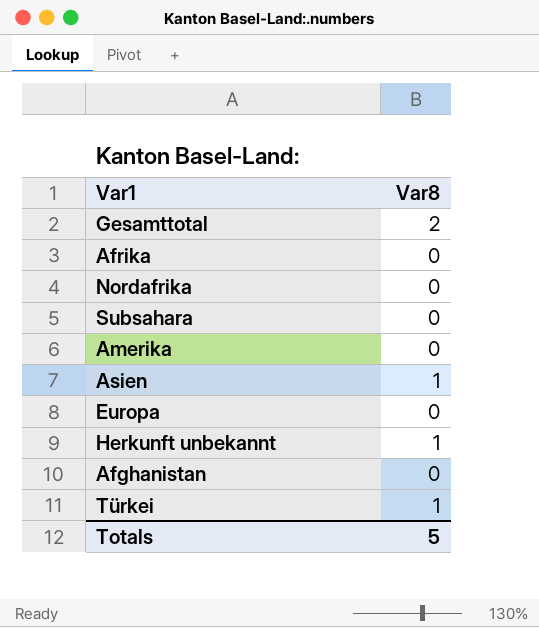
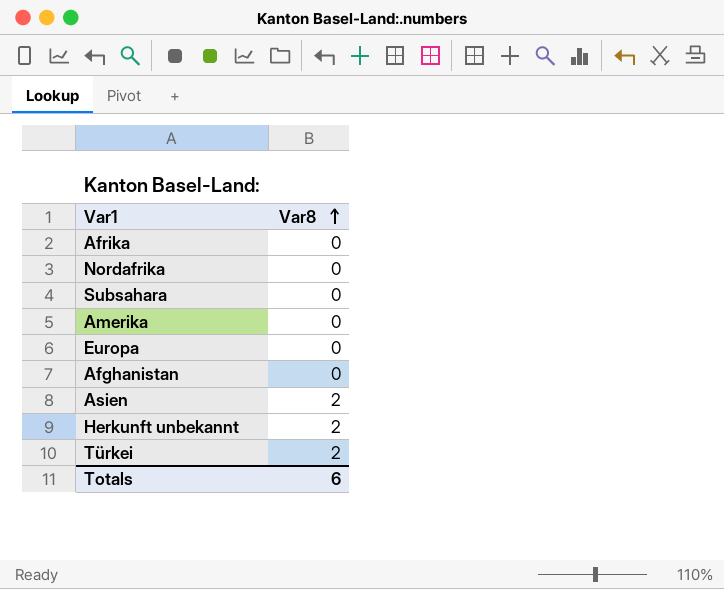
row order: none -> Var8 ascending
row Gesamttotal: 2 -> none
Asien | Var8: 1 -> 2
Herkunft unbekannt | Var8: 1 -> 2
Türkei | Var8: 1 -> 2
Totals | Var8: 5 -> 6

